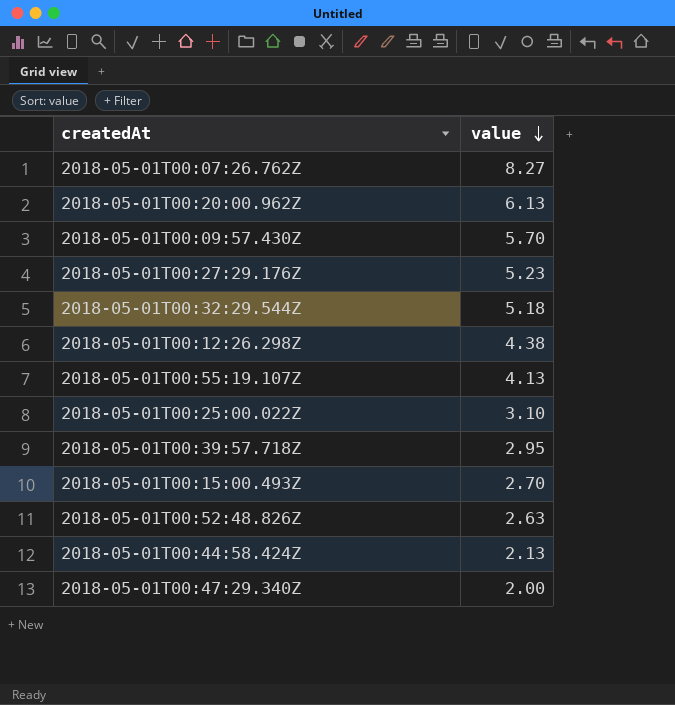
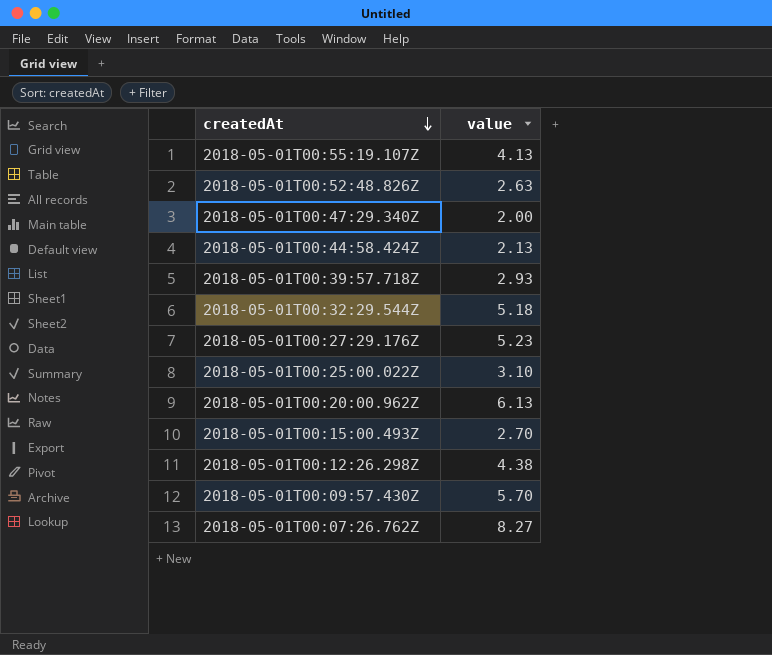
row order: value descending -> createdAt descending
2018-05-01T00:39:57.718Z | value: 2.95 -> 2.93

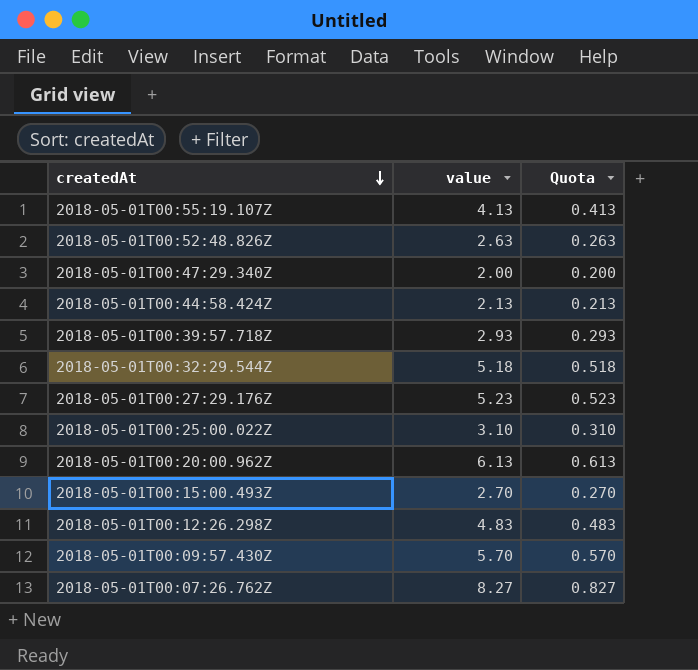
column Quota | formula: none -> [value] * 0.1
2018-05-01T00:12:26.298Z | value: 4.38 -> 4.83

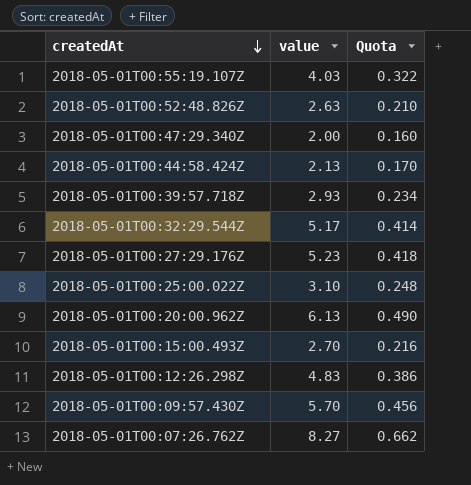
column Quota | formula: [value] * 0.1 -> [value] * 0.08
2018-05-01T00:55:19.107Z | value: 4.13 -> 4.03
2018-05-01T00:32:29.544Z | value: 5.18 -> 5.17

